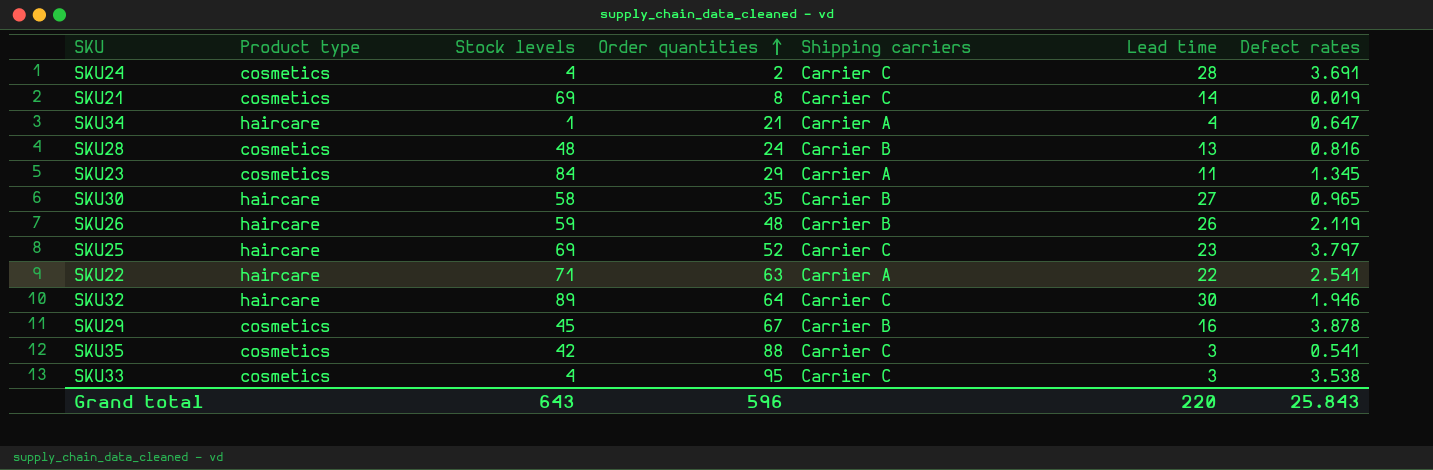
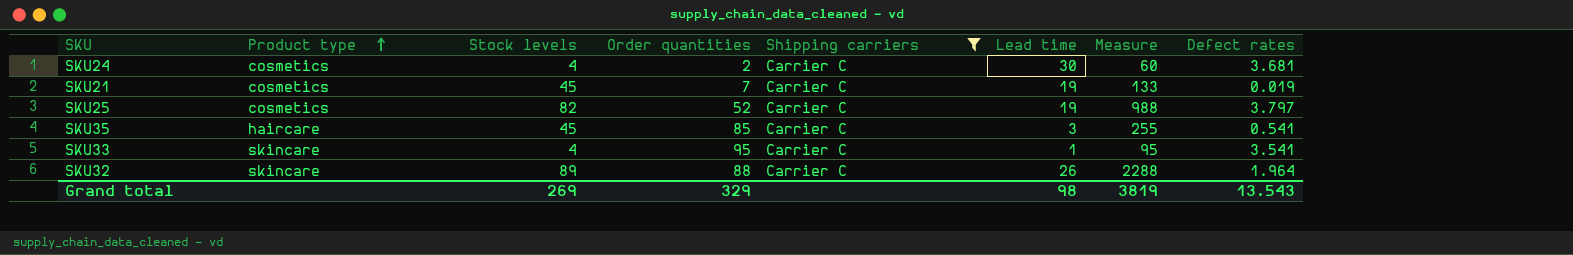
filter: none -> Shipping carriers = Carrier C
row order: Order quantities ascending -> Product type ascending
column Measure | formula: none -> [Order quantities] * [Lead time]
SKU24 | Lead time: 28 -> 30
SKU24 | Defect rates: 3.691 -> 3.681
SKU21 | Stock levels: 69 -> 45
SKU21 | Order quantities: 8 -> 7
SKU21 | Lead time: 14 -> 19
SKU25 | Product type: haircare -> cosmetics
SKU25 | Stock levels: 69 -> 82
SKU25 | Lead time: 23 -> 19
SKU35 | Product type: cosmetics -> haircare
SKU35 | Stock levels: 42 -> 45
SKU35 | Order quantities: 88 -> 85
SKU33 | Product type: cosmetics -> skincare
SKU33 | Lead time: 3 -> 1
SKU33 | Defect rates: 3.538 -> 3.541
SKU32 | Product type: haircare -> skincare
SKU32 | Order quantities: 64 -> 88
SKU32 | Lead time: 30 -> 26
SKU32 | Defect rates: 1.946 -> 1.964
Grand total | Stock levels: 643 -> 269
Grand total | Order quantities: 596 -> 329
Grand total | Lead time: 220 -> 98
Grand total | Defect rates: 25.843 -> 13.543

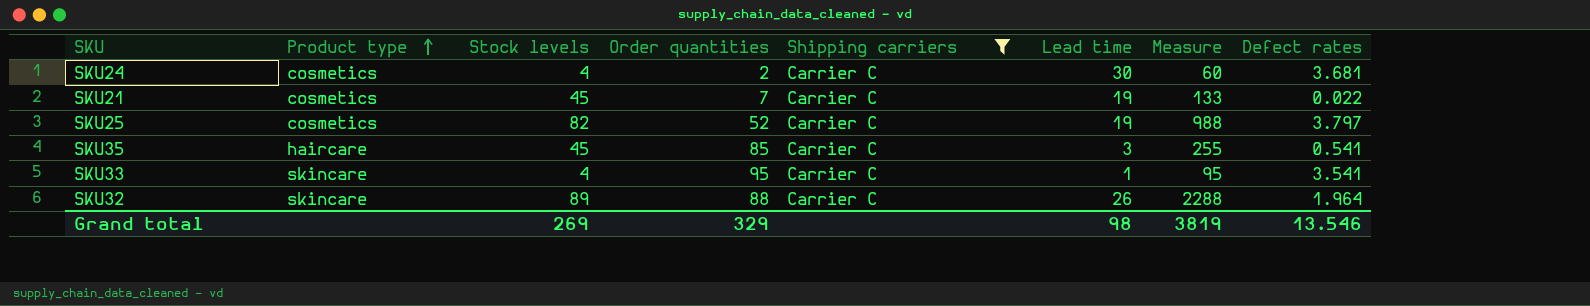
SKU21 | Defect rates: 0.019 -> 0.022
Grand total | Defect rates: 13.543 -> 13.546

